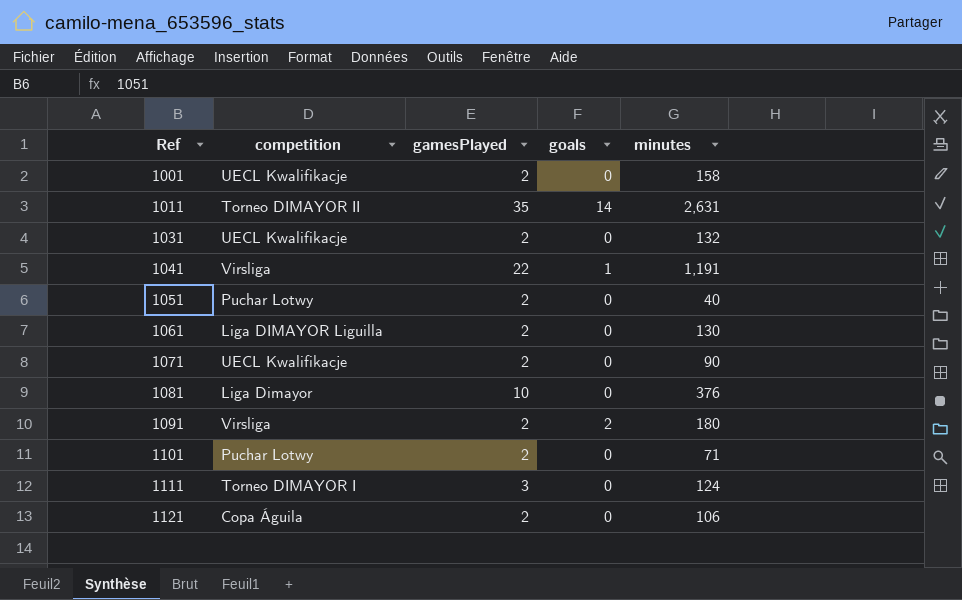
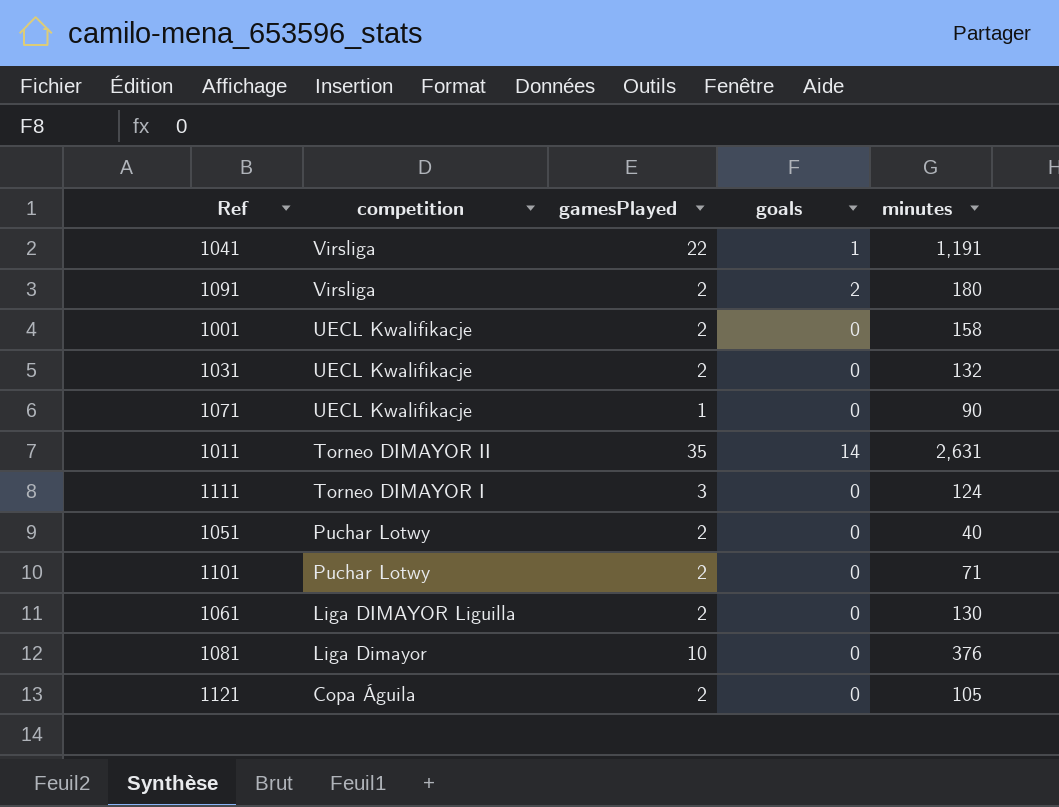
row order: Ref ascending -> competition descending
1071 | gamesPlayed: 2 -> 1
1121 | minutes: 106 -> 105

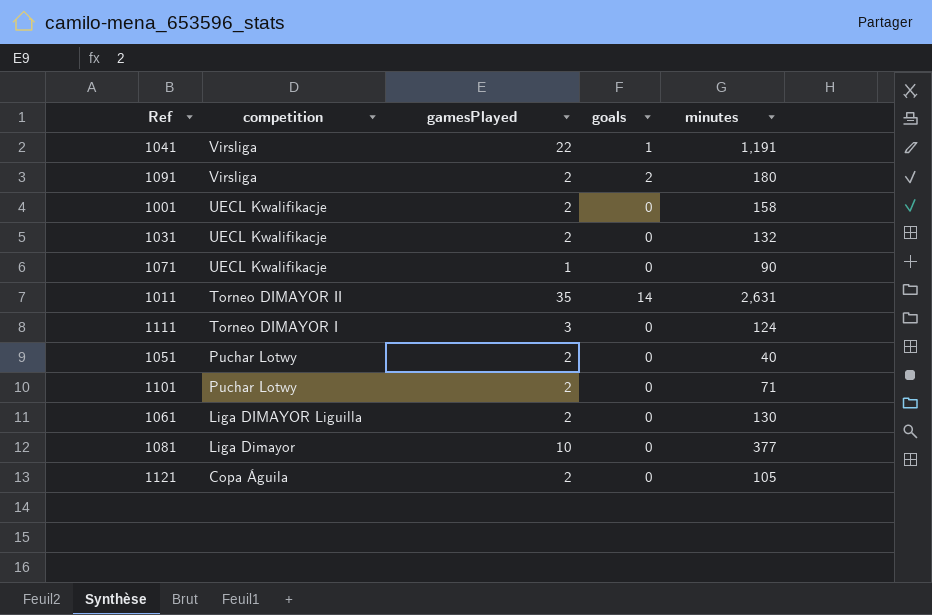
1081 | minutes: 376 -> 377

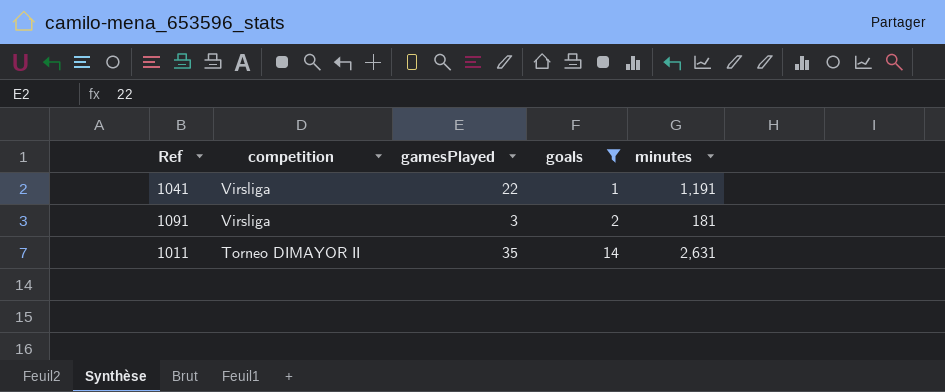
filter: none -> goals != 0
1091 | gamesPlayed: 2 -> 3
1091 | minutes: 180 -> 181

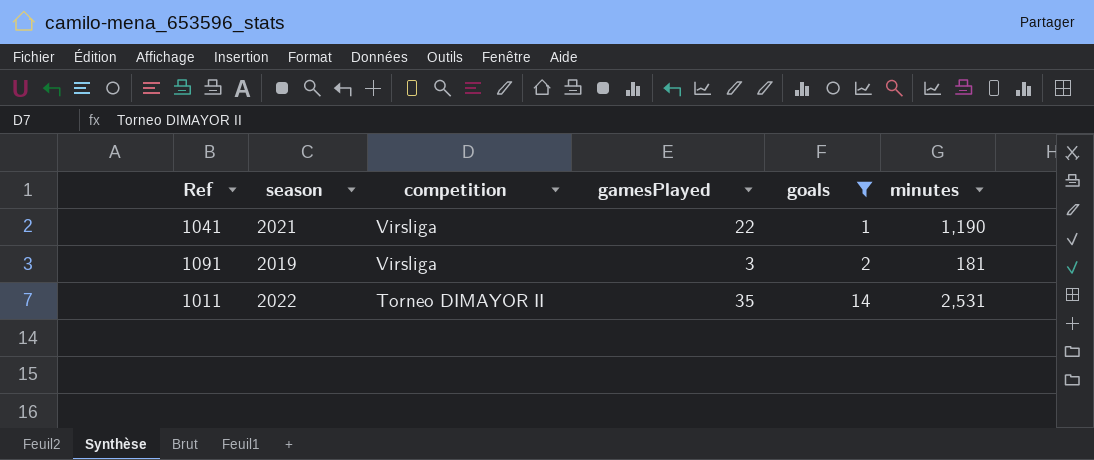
column season | position: none -> 2
1041 | minutes: 1,191 -> 1,190
1011 | minutes: 2,631 -> 2,531

